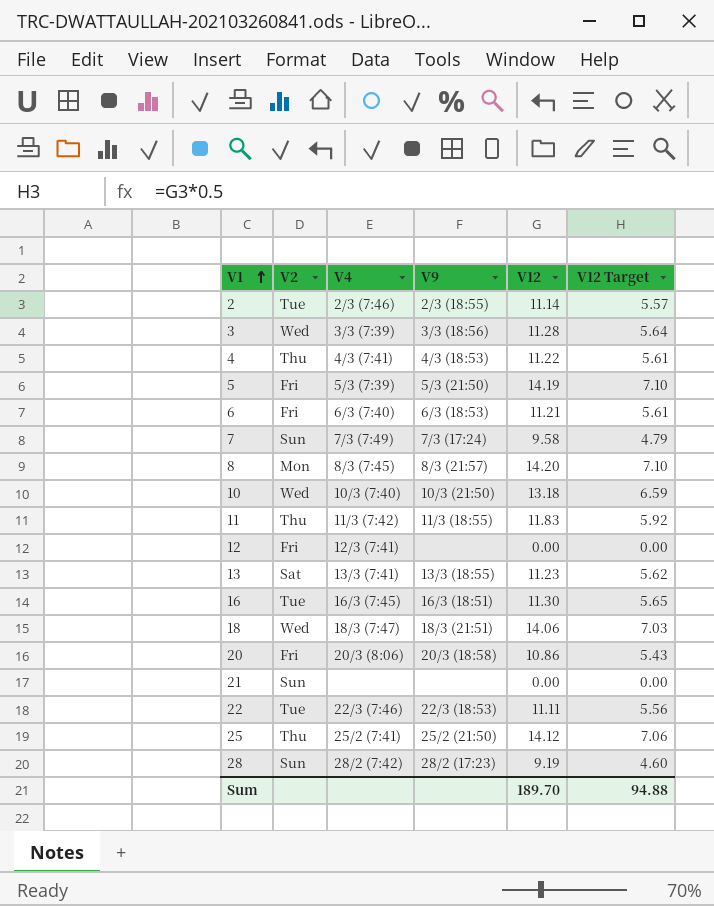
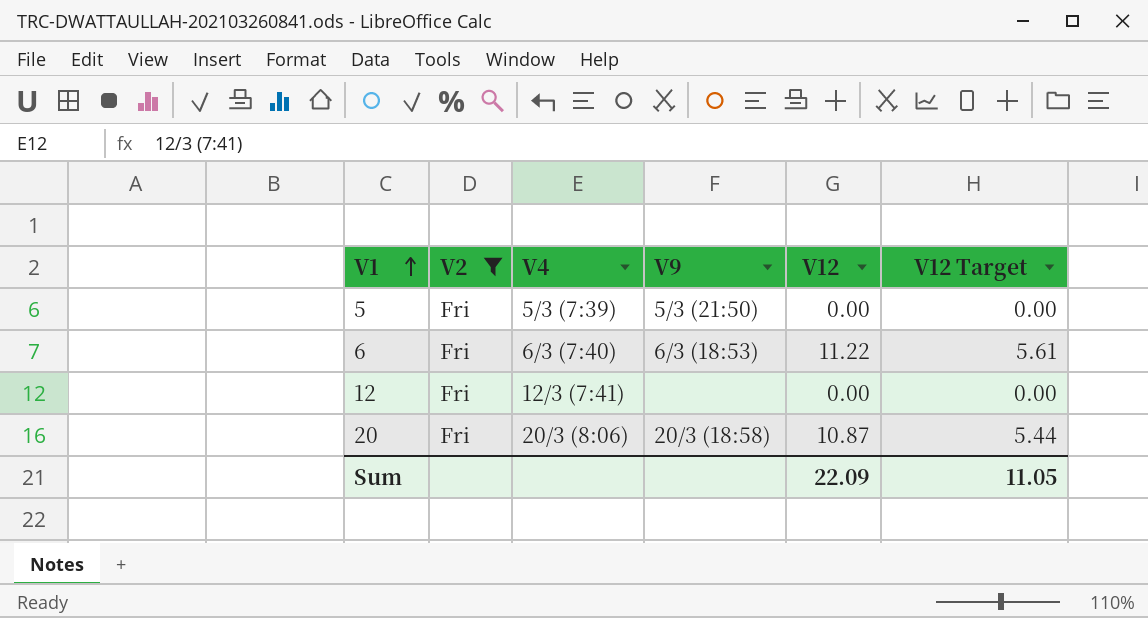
filter: none -> V2 = Fri
5 | V12: 14.19 -> 0.00
5 | V12 Target: 7.10 -> 0.00
6 | V12: 11.21 -> 11.22
20 | V12: 10.86 -> 10.87
20 | V12 Target: 5.43 -> 5.44
Sum | V12: 189.70 -> 22.09
Sum | V12 Target: 94.88 -> 11.05

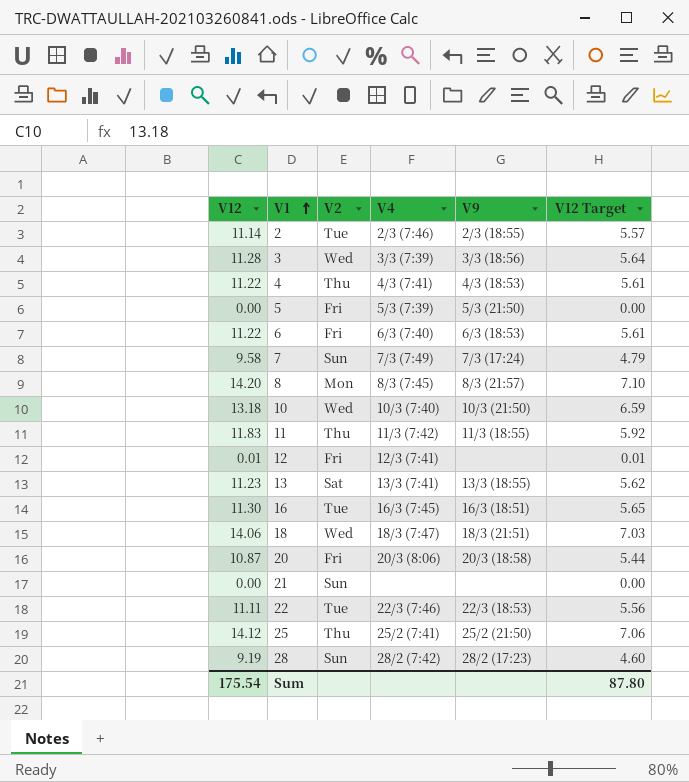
filter: V2 = Fri -> none
column V12 | position: 5 -> 1
12 | V12: 0.00 -> 0.01
12 | V12 Target: 0.00 -> 0.01
Sum | V12: 22.09 -> 175.54
Sum | V12 Target: 11.05 -> 87.80

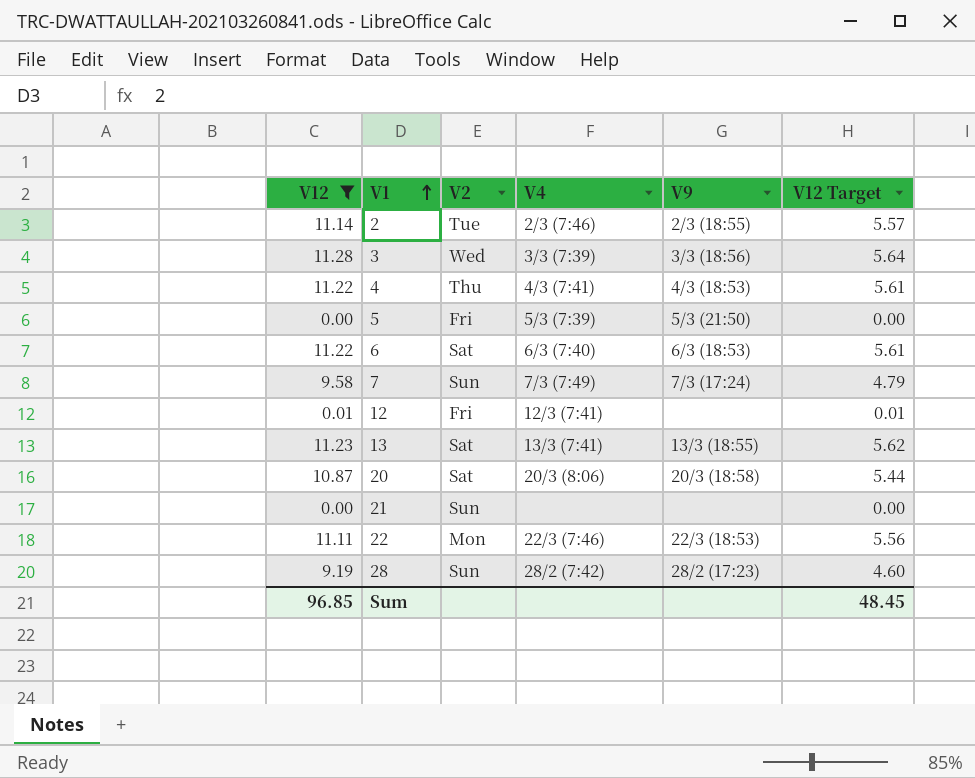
filter: none -> V12 <= 11.28
6 | V2: Fri -> Sat
20 | V2: Fri -> Sat
22 | V2: Tue -> Mon
Sum | V12: 175.54 -> 96.85
Sum | V12 Target: 87.80 -> 48.45

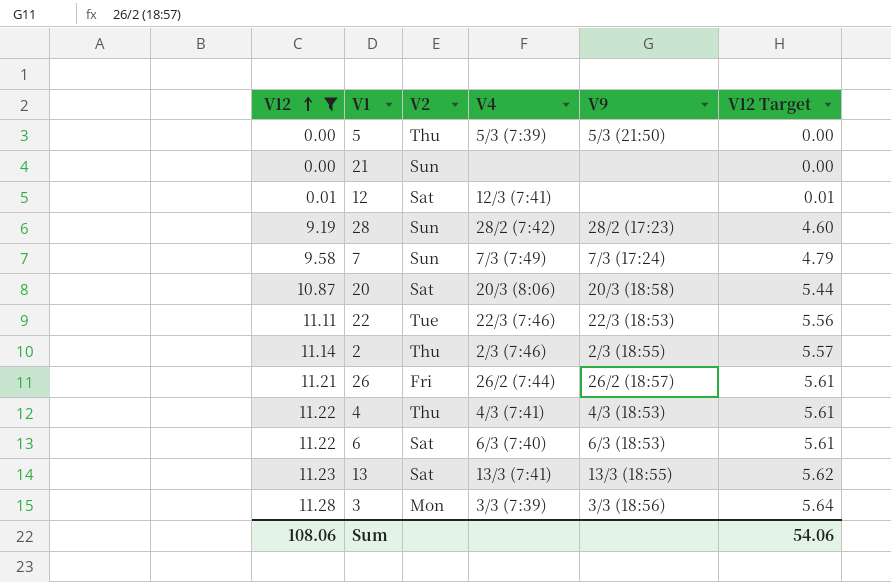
row order: V1 ascending -> V12 ascending
5 | V2: Fri -> Thu
12 | V2: Fri -> Sat
22 | V2: Mon -> Tue
2 | V2: Tue -> Thu
row 26: none -> 11.21 | Fri | 26/2 (7:44) | 26/2 (18:57) | 5.61
3 | V2: Wed -> Mon
Sum | V12: 96.85 -> 108.06
Sum | V12 Target: 48.45 -> 54.06

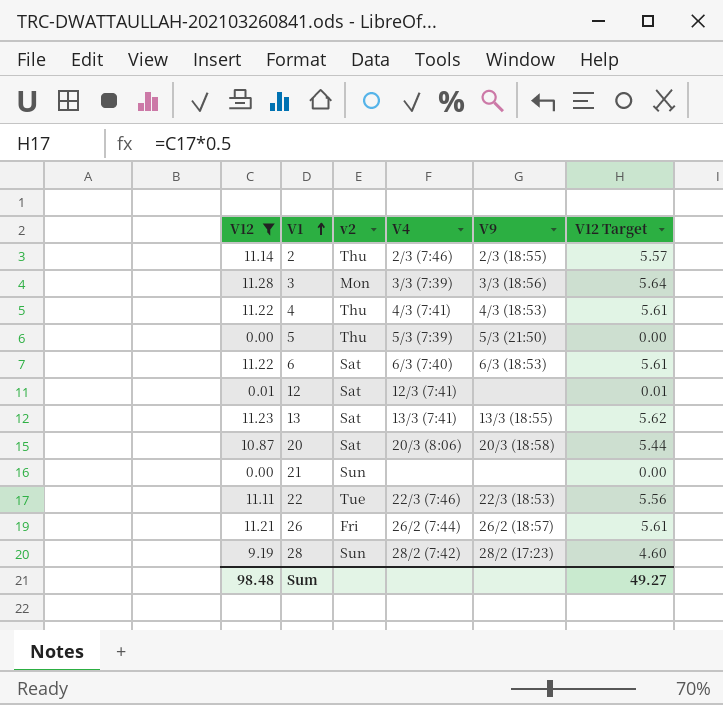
row order: V12 ascending -> V1 ascending
column name: V2 -> v2
row 7: 9.58 | Sun | 7/3 (7:49) | 7/3 (17:24) | 4.79 -> none
Sum | V12: 108.06 -> 98.48
Sum | V12 Target: 54.06 -> 49.27

